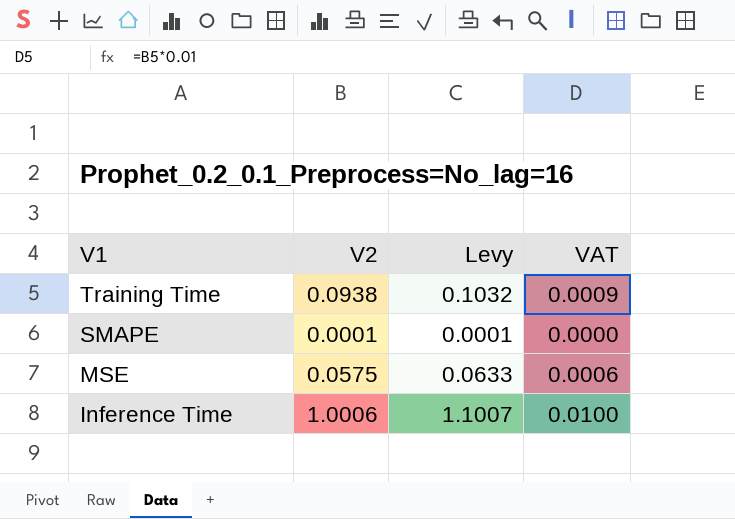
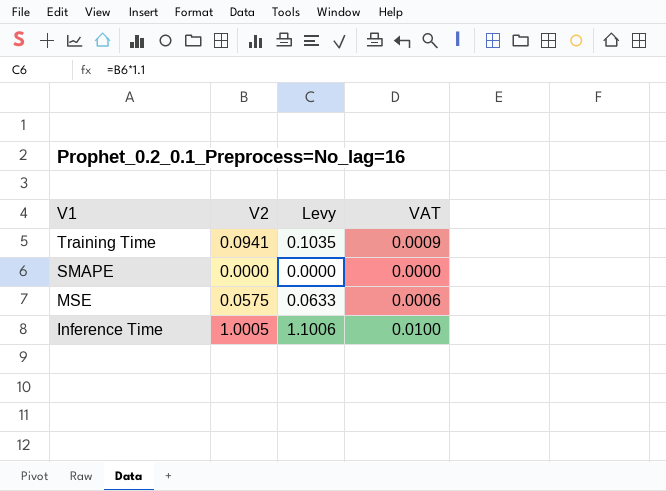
Training Time | V2: 0.0938 -> 0.0941
Training Time | Levy: 0.1032 -> 0.1035
SMAPE | V2: 0.0001 -> 0.0000
SMAPE | Levy: 0.0001 -> 0.0000
Inference Time | V2: 1.0006 -> 1.0005
Inference Time | Levy: 1.1007 -> 1.1006

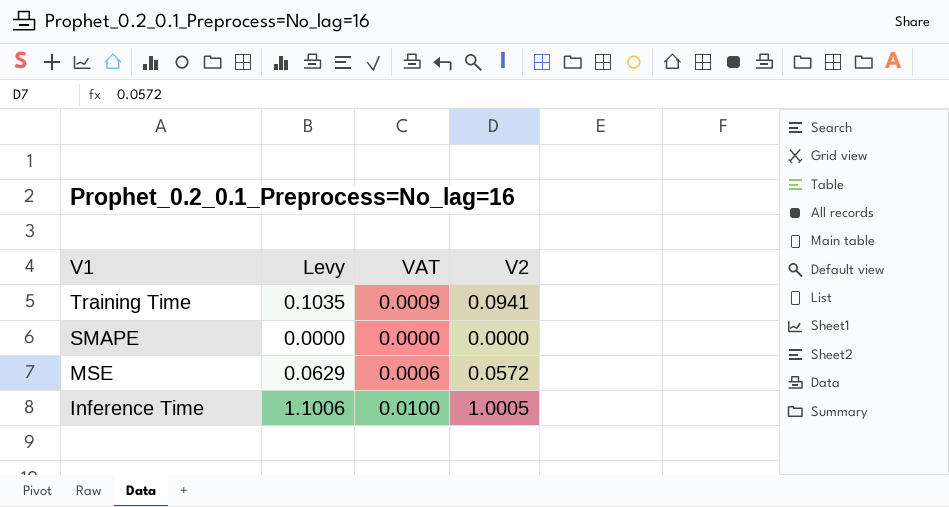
column V2 | position: 2 -> 4
MSE | Levy: 0.0633 -> 0.0629
MSE | V2: 0.0575 -> 0.0572

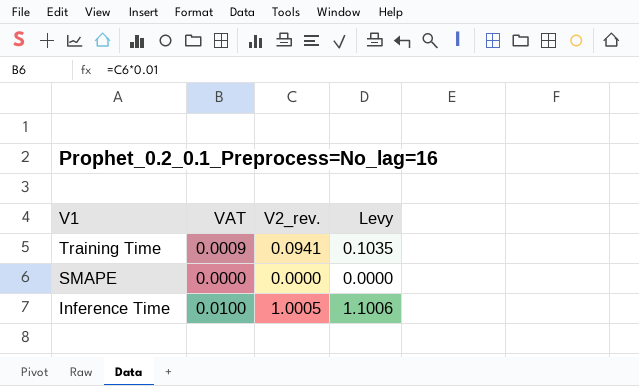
column name: V2 -> V2_rev.
column Levy | position: 2 -> 4
row MSE: 0.0629 | 0.0006 | 0.0572 -> none

